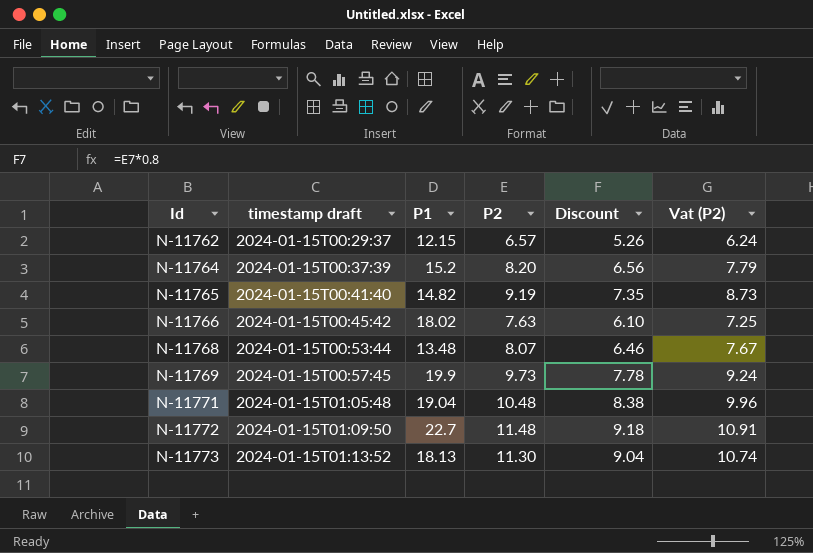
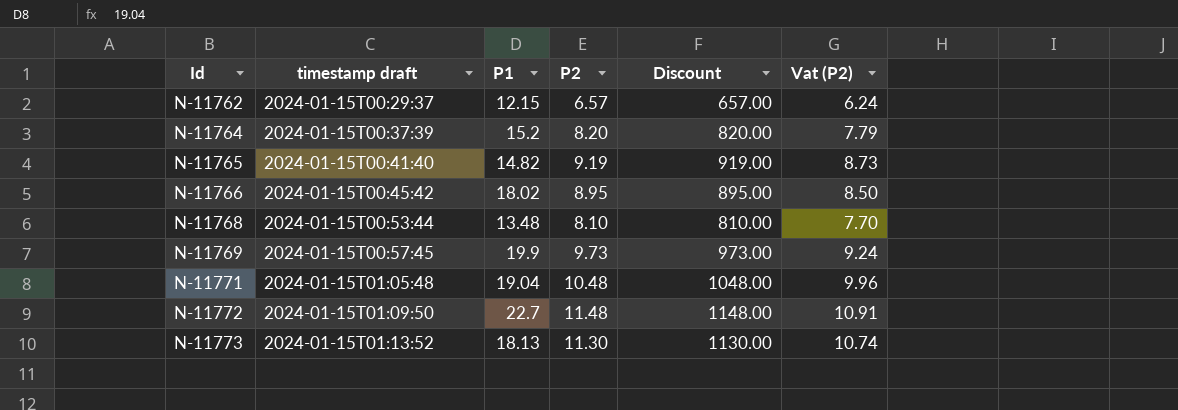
column Discount | formula: [P2] * 0.8 -> [P2] * 100
N-11766 | P2: 7.63 -> 8.95
N-11766 | Vat (P2): 7.25 -> 8.50
N-11768 | P2: 8.07 -> 8.10
N-11768 | Vat (P2): 7.67 -> 7.70

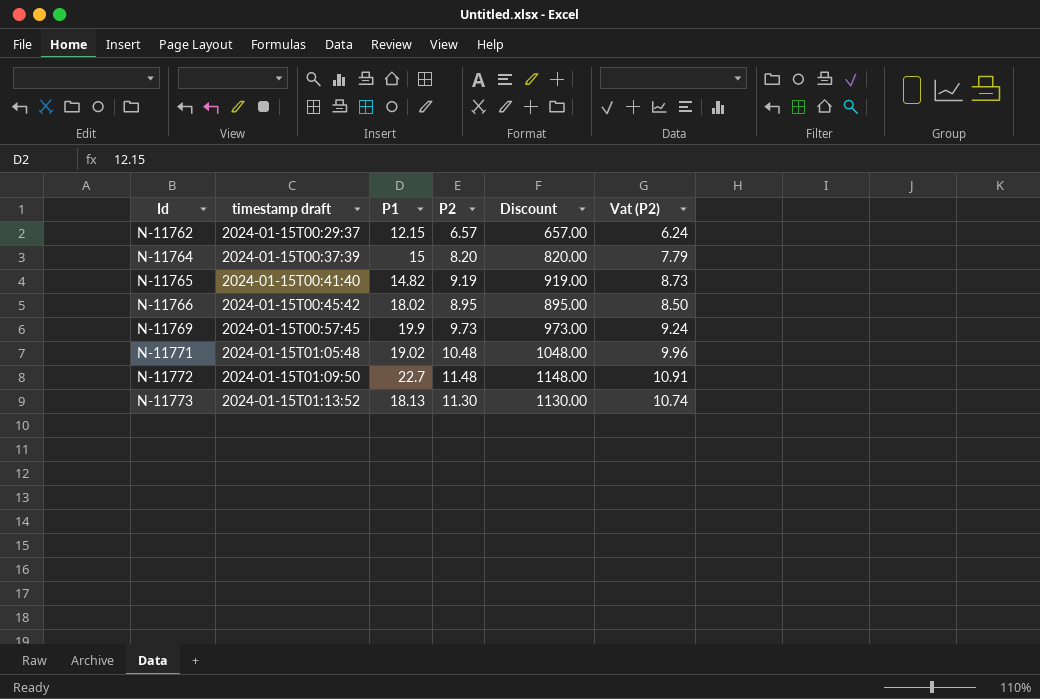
row N-11768: 2024-01-15T00:53:44 | 13.48 | 8.10 | 810.00 | 7.70 -> none
N-11764 | P1: 15.2 -> 15
N-11771 | P1: 19.04 -> 19.02

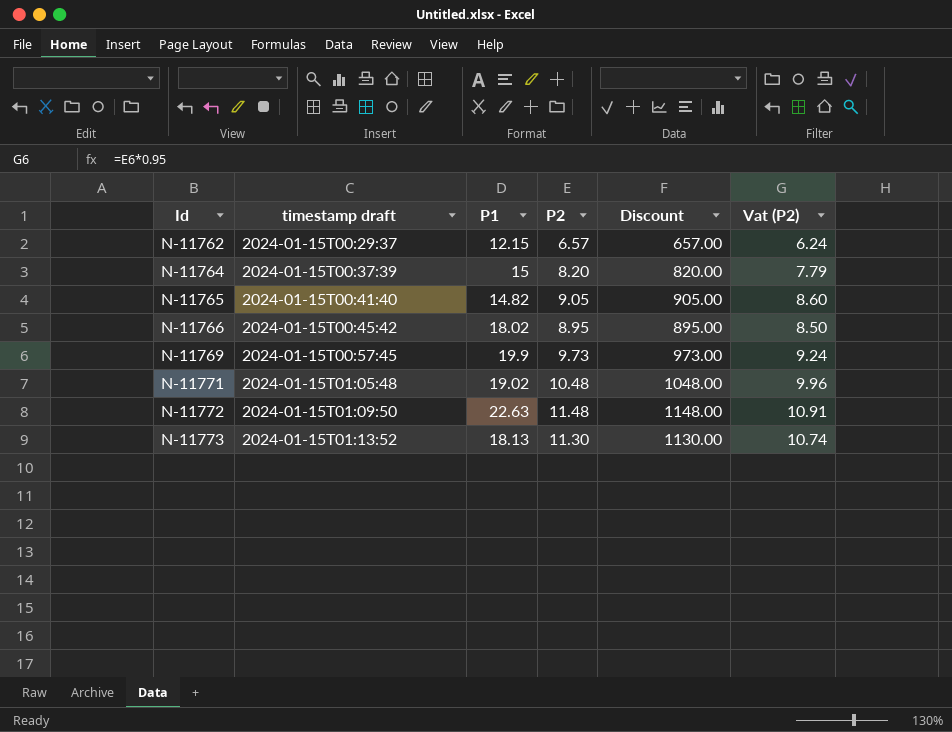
N-11765 | P2: 9.19 -> 9.05
N-11765 | Discount: 919.00 -> 905.00
N-11765 | Vat (P2): 8.73 -> 8.60
N-11772 | P1: 22.7 -> 22.63

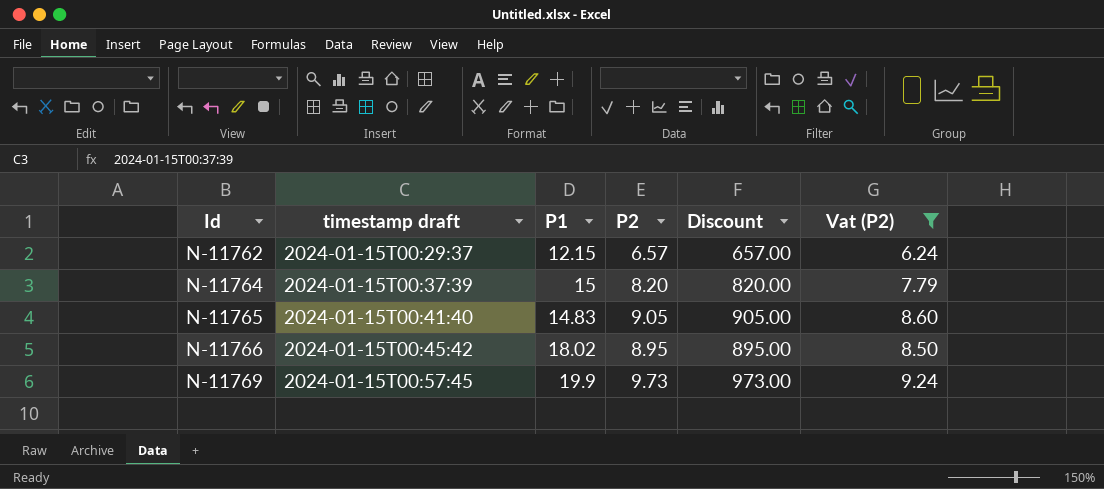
filter: none -> Vat (P2) <= 9.24
N-11765 | P1: 14.82 -> 14.83

